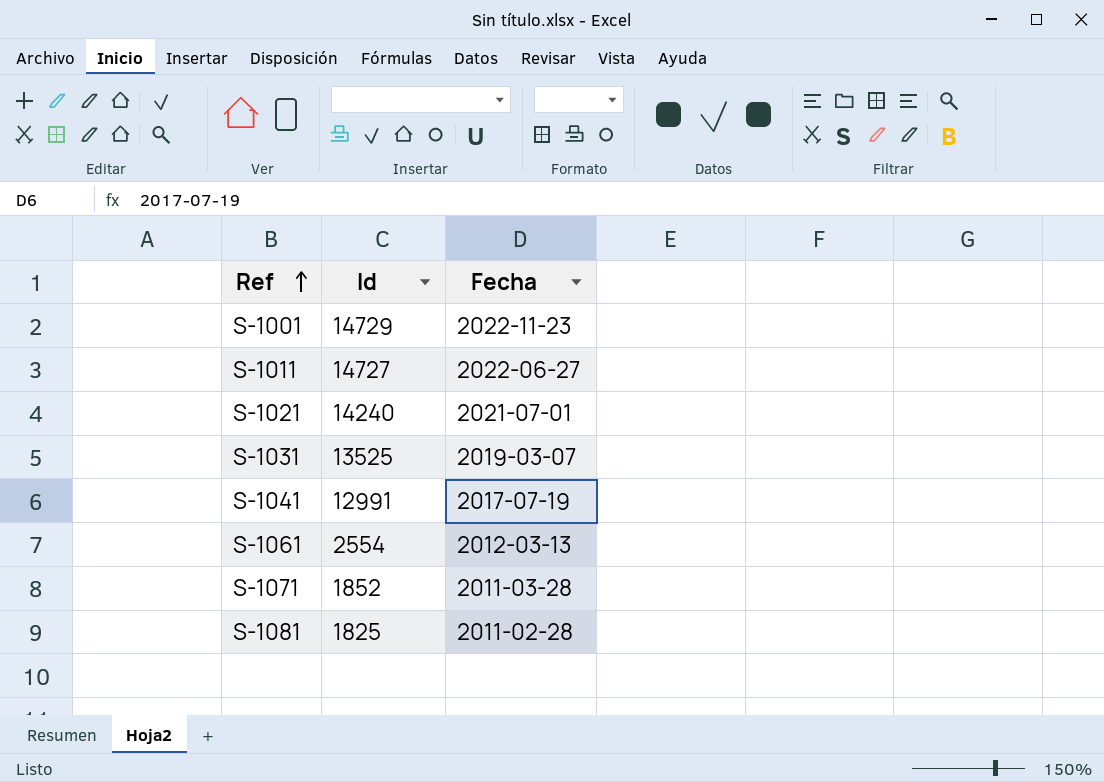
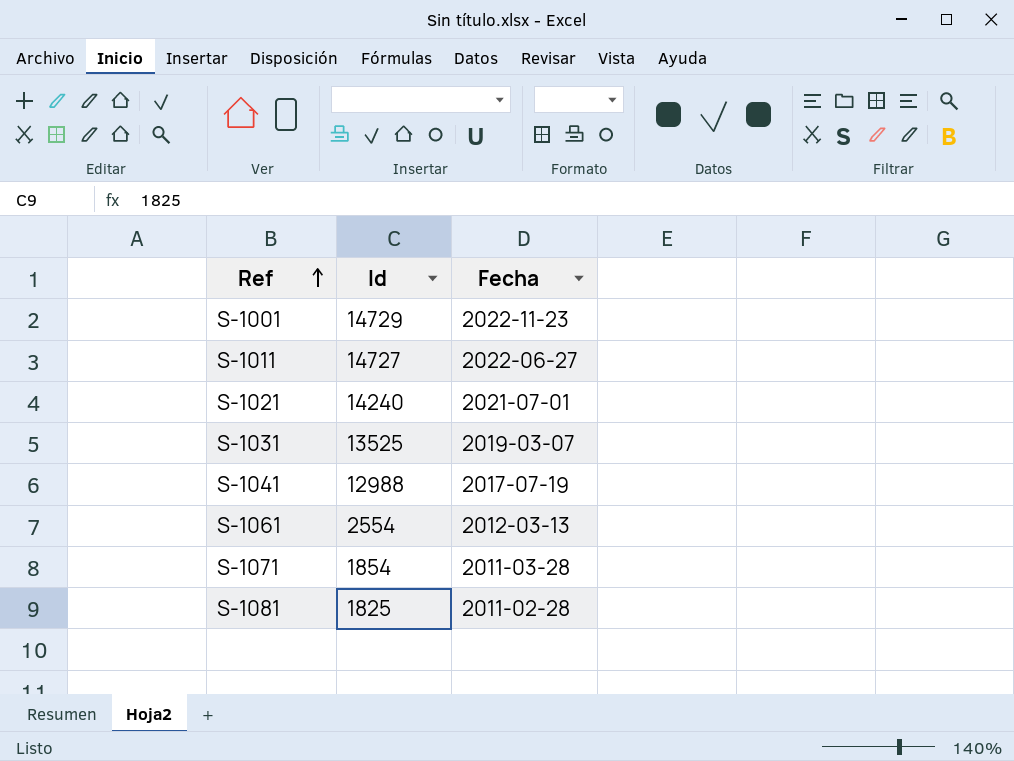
S-1041 | Id: 12991 -> 12988
S-1071 | Id: 1852 -> 1854

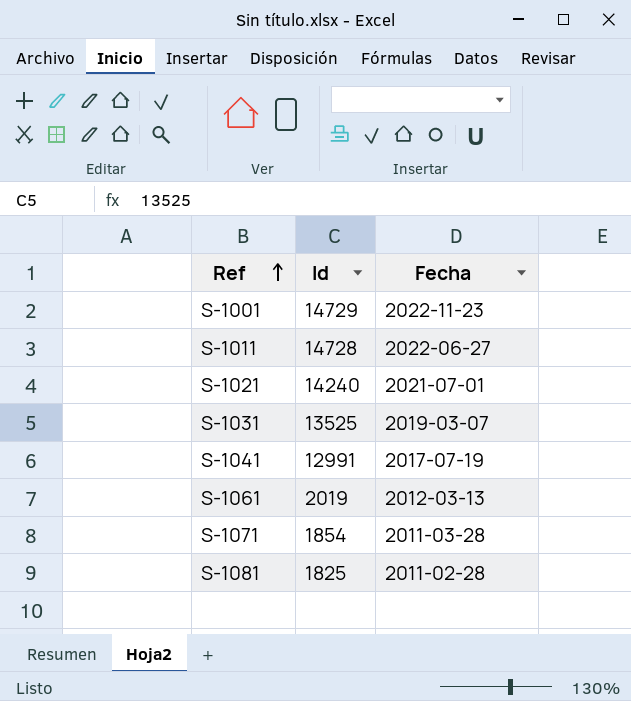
S-1011 | Id: 14727 -> 14728
S-1041 | Id: 12988 -> 12991
S-1061 | Id: 2554 -> 2019

